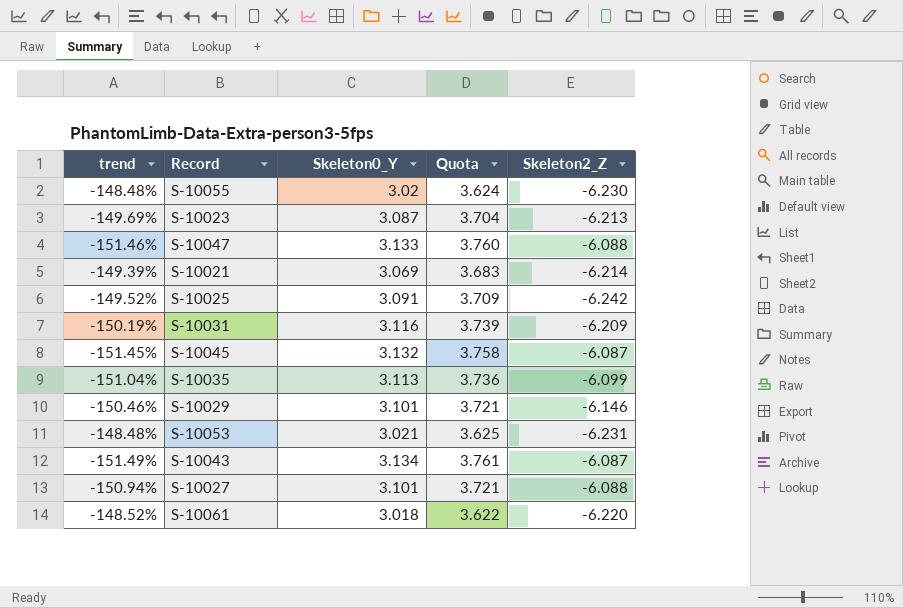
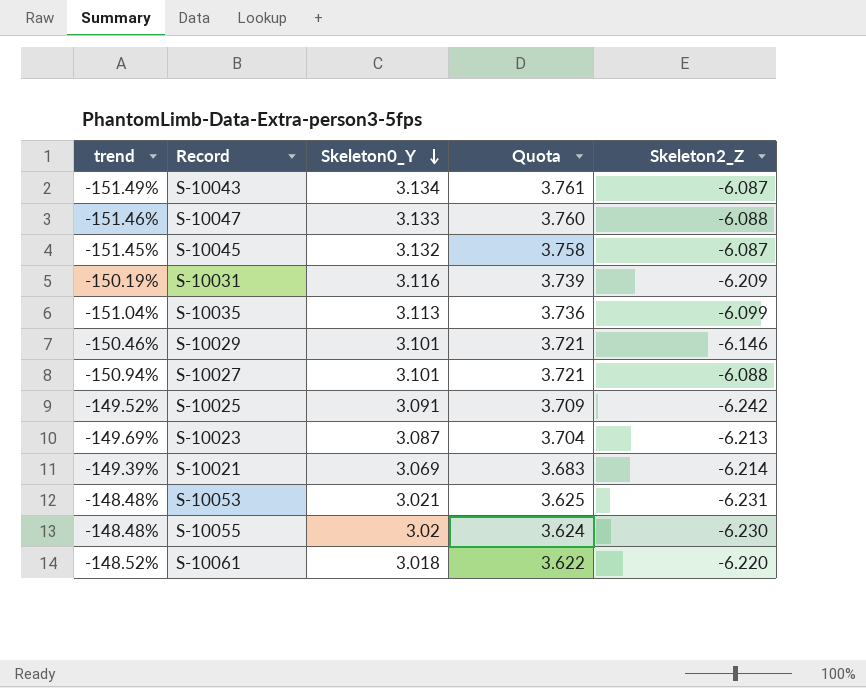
row order: none -> Skeleton0_Y descending

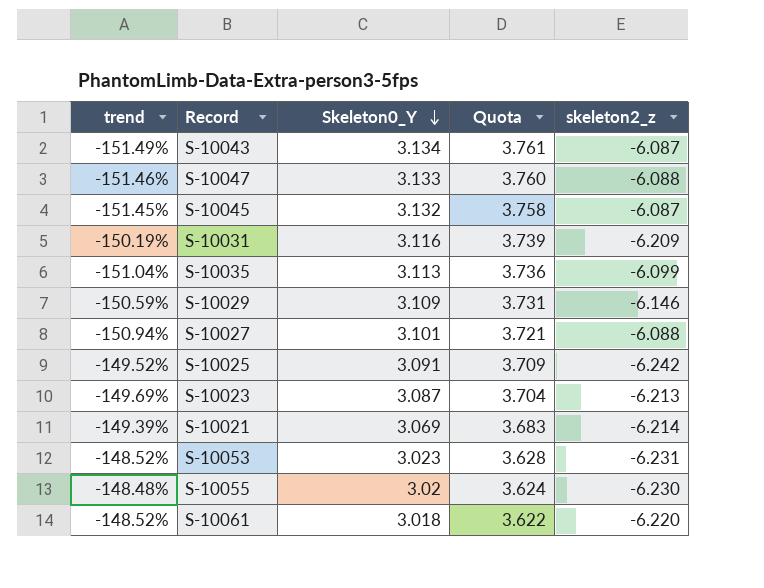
column name: Skeleton2_Z -> skeleton2_z
S-10029 | trend: -150.46% -> -150.59%
S-10029 | Skeleton0_Y: 3.101 -> 3.109
S-10029 | Quota: 3.721 -> 3.731
S-10053 | trend: -148.48% -> -148.52%
S-10053 | Skeleton0_Y: 3.021 -> 3.023
S-10053 | Quota: 3.625 -> 3.628

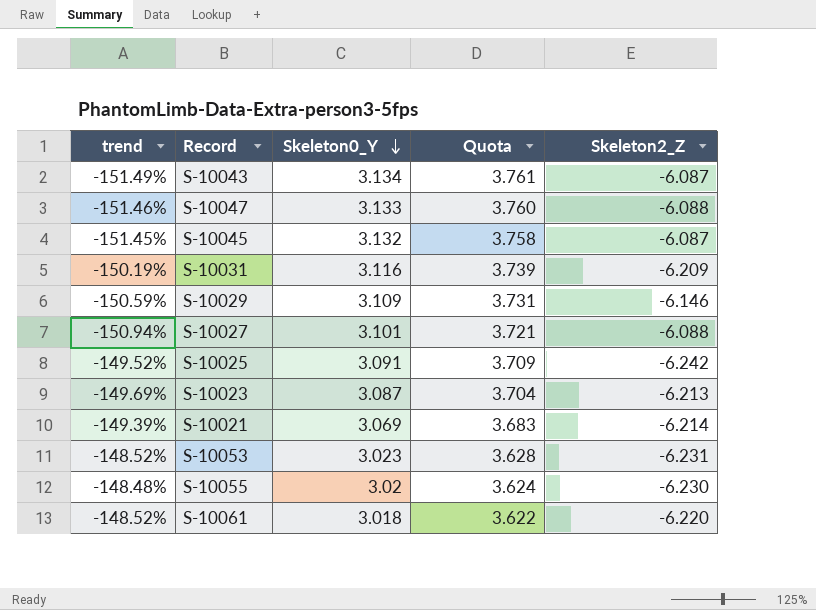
column name: skeleton2_z -> Skeleton2_Z
row S-10035: -151.04% | 3.113 | 3.736 | -6.099 -> none

